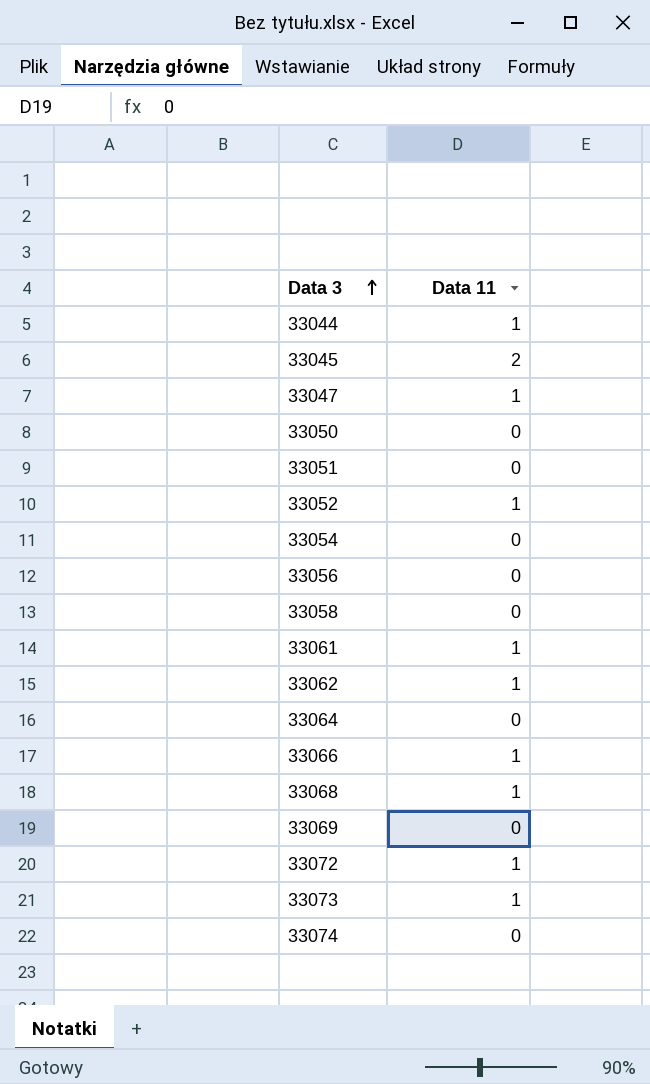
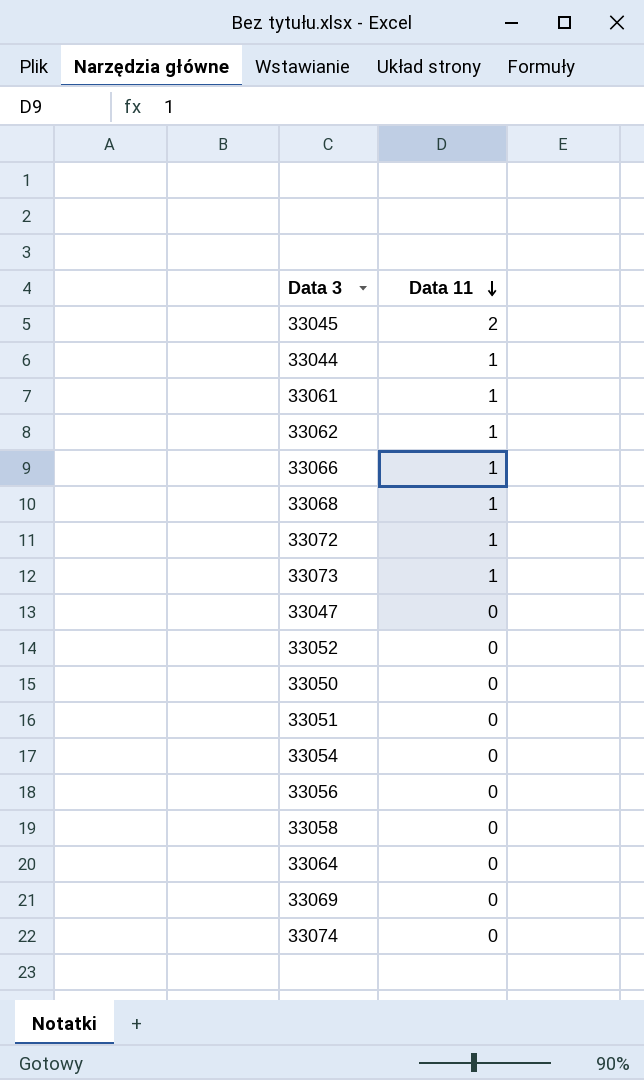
row order: Data 3 ascending -> Data 11 descending
33047 | Data 11: 1 -> 0
33052 | Data 11: 1 -> 0

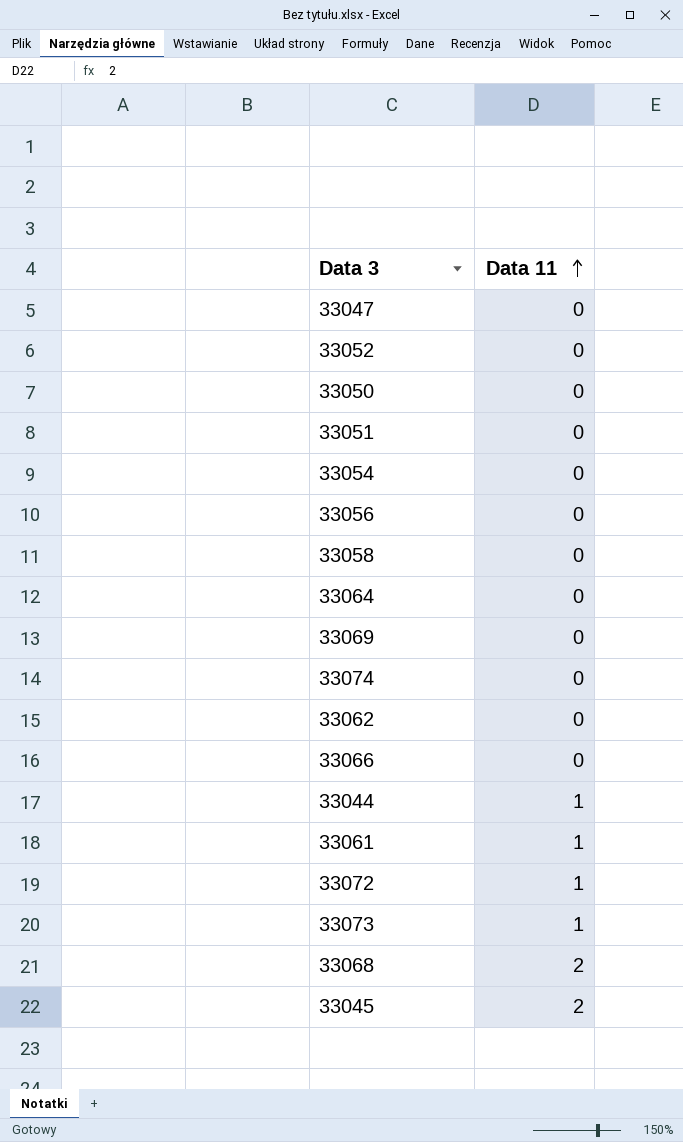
row order: Data 11 descending -> Data 11 ascending
33062 | Data 11: 1 -> 0
33066 | Data 11: 1 -> 0
33068 | Data 11: 1 -> 2

